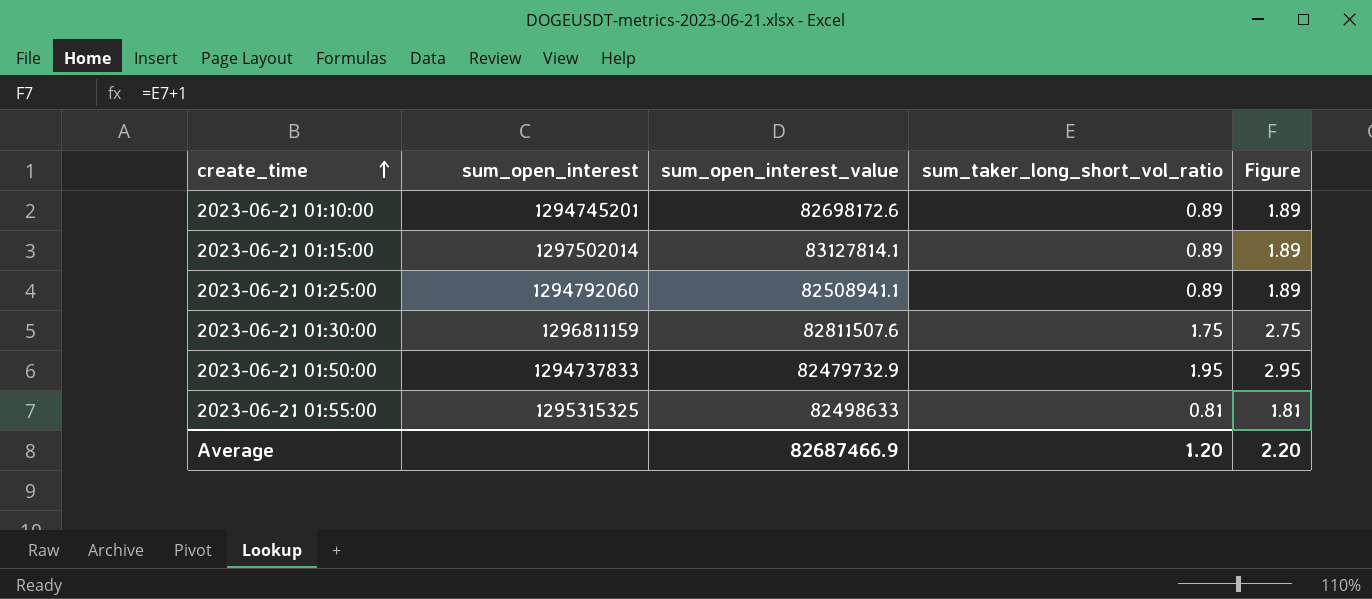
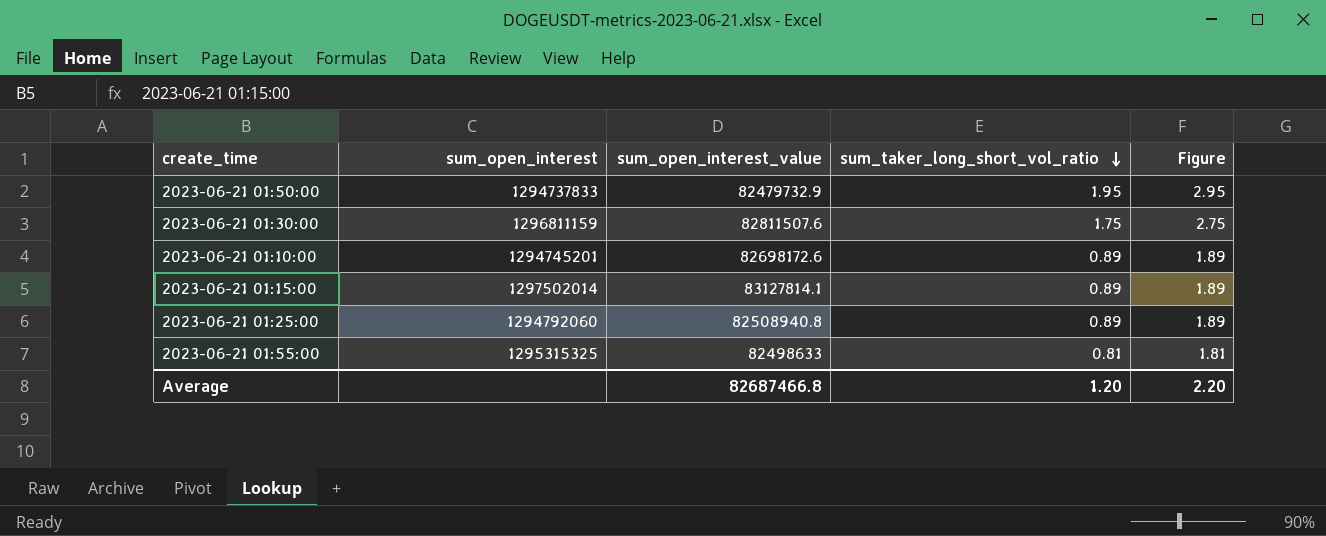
row order: create_time ascending -> sum_taker_long_short_vol_ratio descending
2023-06-21 01:25:00 | sum_open_interest_value: 82508941.1 -> 82508940.8
Average | sum_open_interest_value: 82687466.9 -> 82687466.8

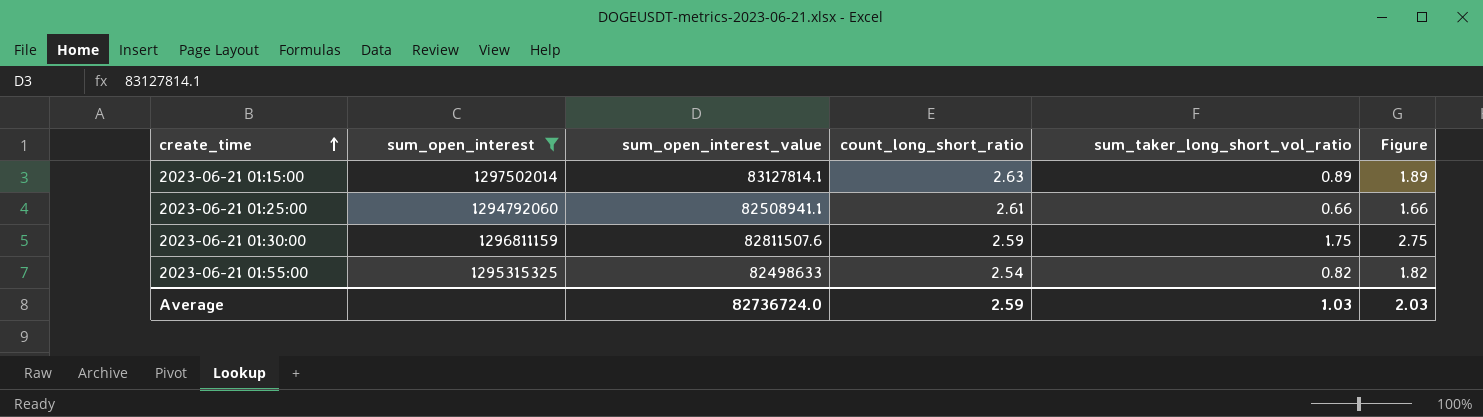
filter: none -> sum_open_interest >= 1294792060
row order: sum_taker_long_short_vol_ratio descending -> create_time ascending
column count_long_short_ratio | position: none -> 4
2023-06-21 01:25:00 | sum_open_interest_value: 82508940.8 -> 82508941.1
2023-06-21 01:25:00 | sum_taker_long_short_vol_ratio: 0.89 -> 0.66
2023-06-21 01:25:00 | Figure: 1.89 -> 1.66
2023-06-21 01:55:00 | sum_taker_long_short_vol_ratio: 0.81 -> 0.82
2023-06-21 01:55:00 | Figure: 1.81 -> 1.82
Average | sum_open_interest_value: 82687466.8 -> 82736724.0
Average | sum_taker_long_short_vol_ratio: 1.20 -> 1.03
Average | Figure: 2.20 -> 2.03

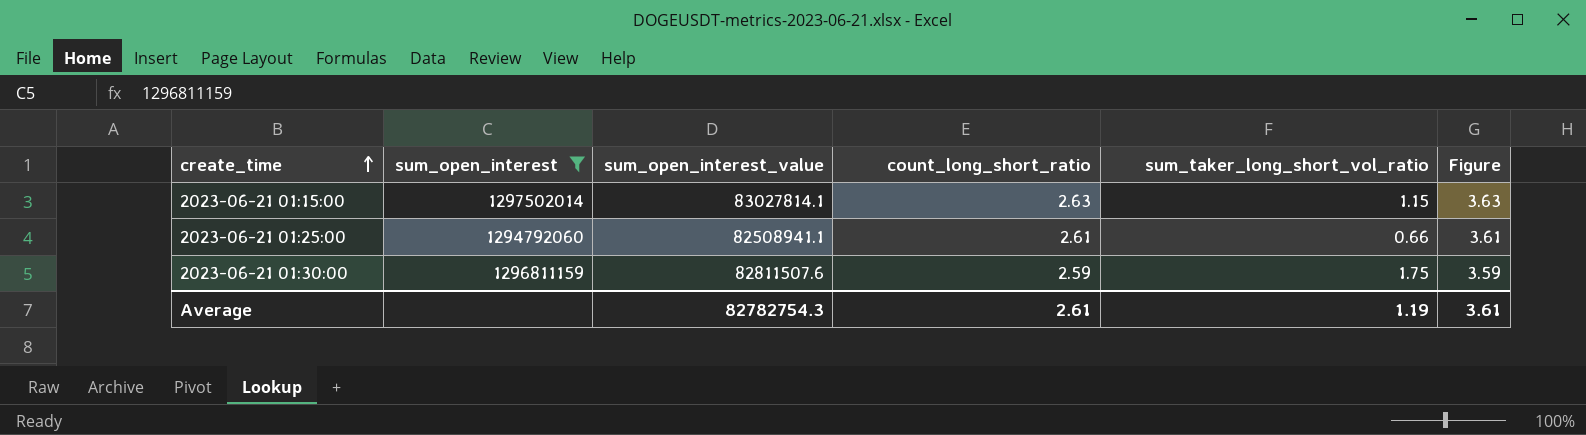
column Figure | formula: [sum_taker_long_short_vol_ratio] + 1 -> [count_long_short_ratio] + 1
row 2023-06-21 01:55:00: 1295315325 | 82498633 | 2.54 | 0.82 | 1.82 -> none
2023-06-21 01:15:00 | sum_open_interest_value: 83127814.1 -> 83027814.1
2023-06-21 01:15:00 | sum_taker_long_short_vol_ratio: 0.89 -> 1.15
Average | sum_open_interest_value: 82736724.0 -> 82782754.3
Average | count_long_short_ratio: 2.59 -> 2.61
Average | sum_taker_long_short_vol_ratio: 1.03 -> 1.19
Average | Figure: 2.03 -> 3.61

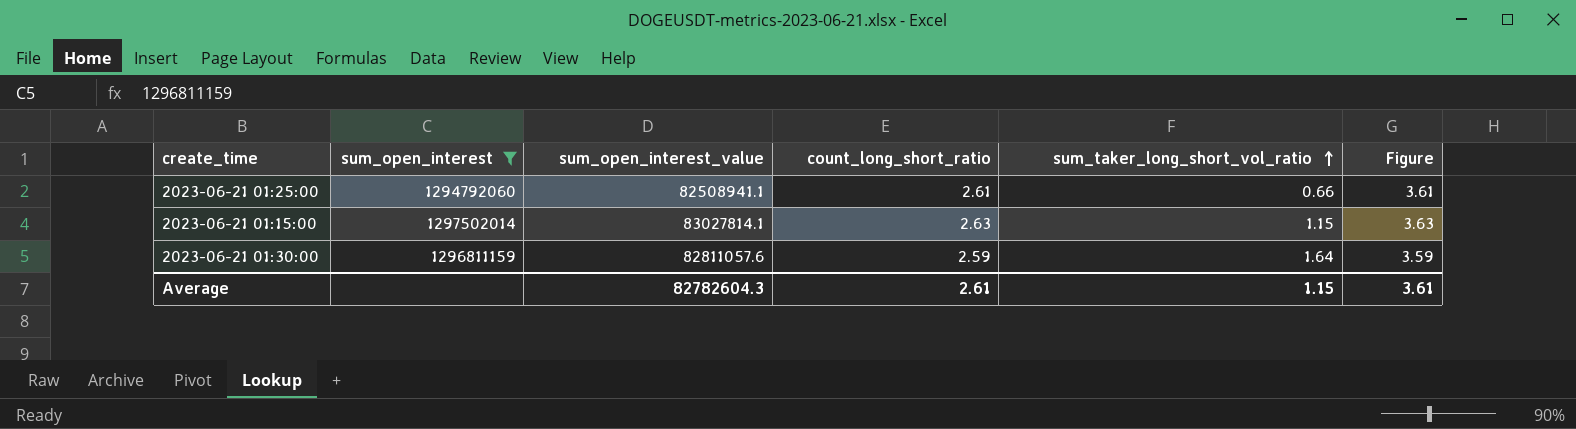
row order: create_time ascending -> sum_taker_long_short_vol_ratio ascending
2023-06-21 01:30:00 | sum_open_interest_value: 82811507.6 -> 82811057.6
2023-06-21 01:30:00 | sum_taker_long_short_vol_ratio: 1.75 -> 1.64
Average | sum_open_interest_value: 82782754.3 -> 82782604.3
Average | sum_taker_long_short_vol_ratio: 1.19 -> 1.15

